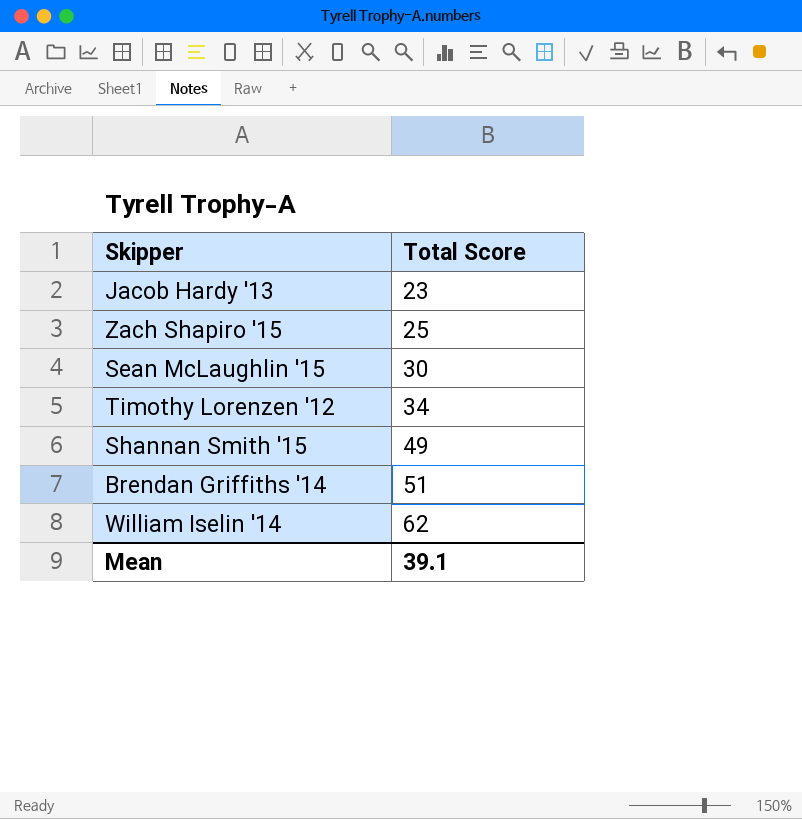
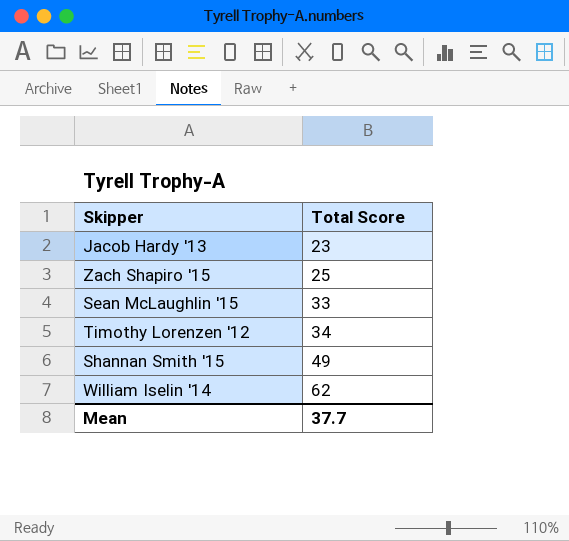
row Brendan Griffiths '14: 51 -> none
Sean McLaughlin '15 | Total Score: 30 -> 33
Mean | Total Score: 39.1 -> 37.7

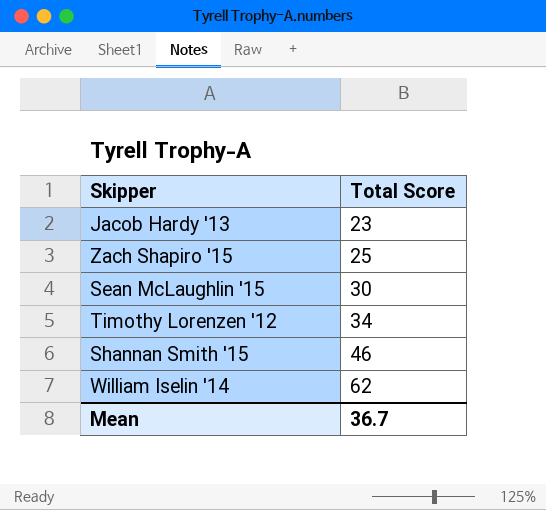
Sean McLaughlin '15 | Total Score: 33 -> 30
Shannan Smith '15 | Total Score: 49 -> 46
Mean | Total Score: 37.7 -> 36.7

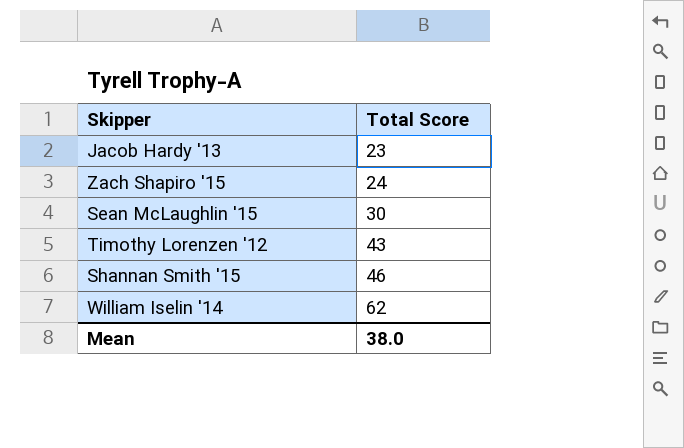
Zach Shapiro '15 | Total Score: 25 -> 24
Timothy Lorenzen '12 | Total Score: 34 -> 43
Mean | Total Score: 36.7 -> 38.0

